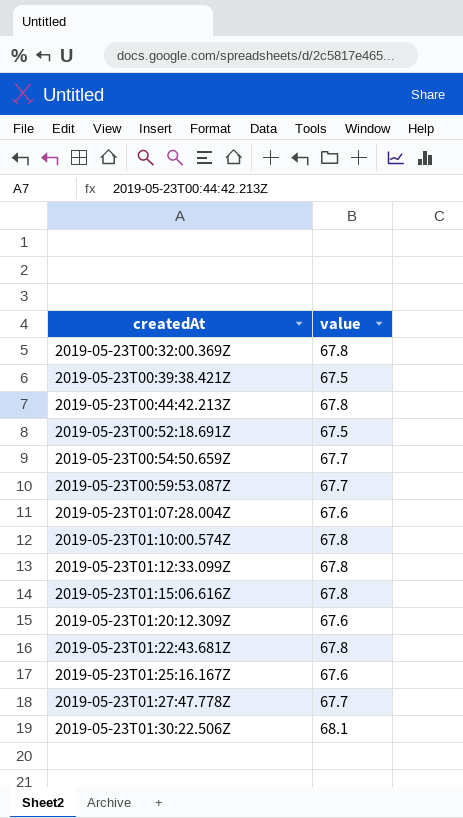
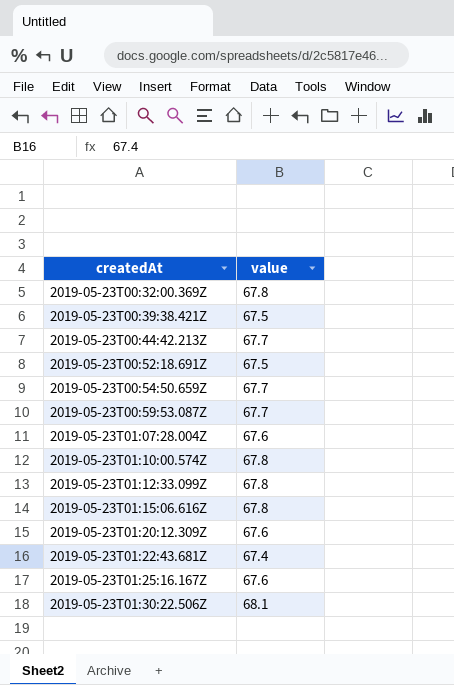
row 2019-05-23T01:27:47.778Z: 67.7 -> none
2019-05-23T00:44:42.213Z | value: 67.8 -> 67.7
2019-05-23T01:22:43.681Z | value: 67.8 -> 67.4

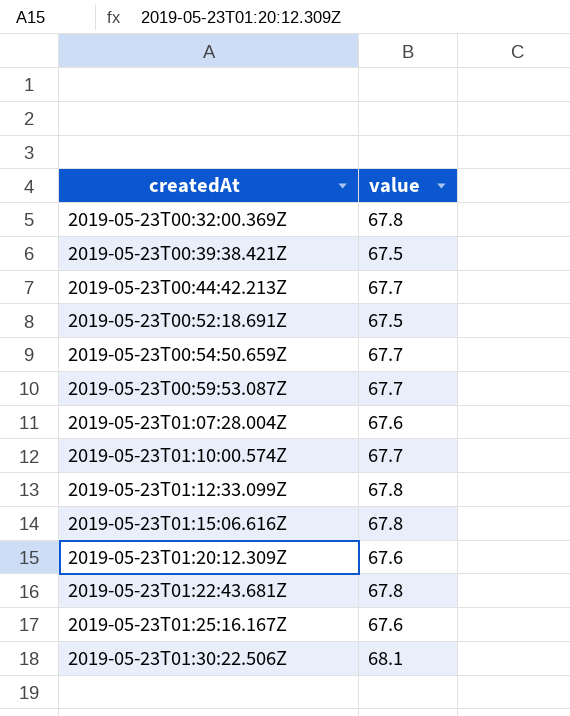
2019-05-23T01:10:00.574Z | value: 67.8 -> 67.7
2019-05-23T01:22:43.681Z | value: 67.4 -> 67.8

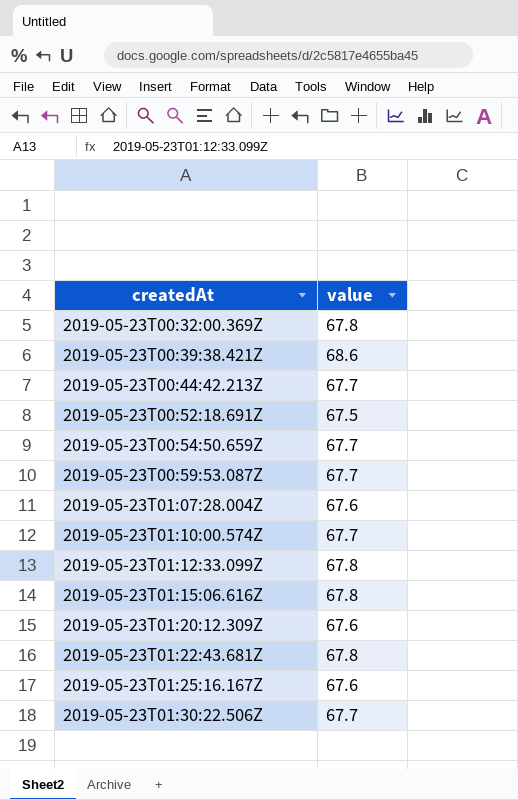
2019-05-23T00:39:38.421Z | value: 67.5 -> 68.6
2019-05-23T01:30:22.506Z | value: 68.1 -> 67.7

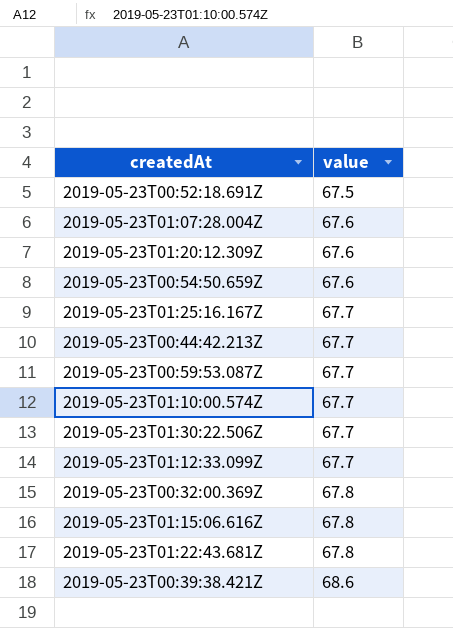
row order: createdAt ascending -> value ascending
2019-05-23T00:54:50.659Z | value: 67.7 -> 67.6
2019-05-23T01:25:16.167Z | value: 67.6 -> 67.7
2019-05-23T01:12:33.099Z | value: 67.8 -> 67.7

